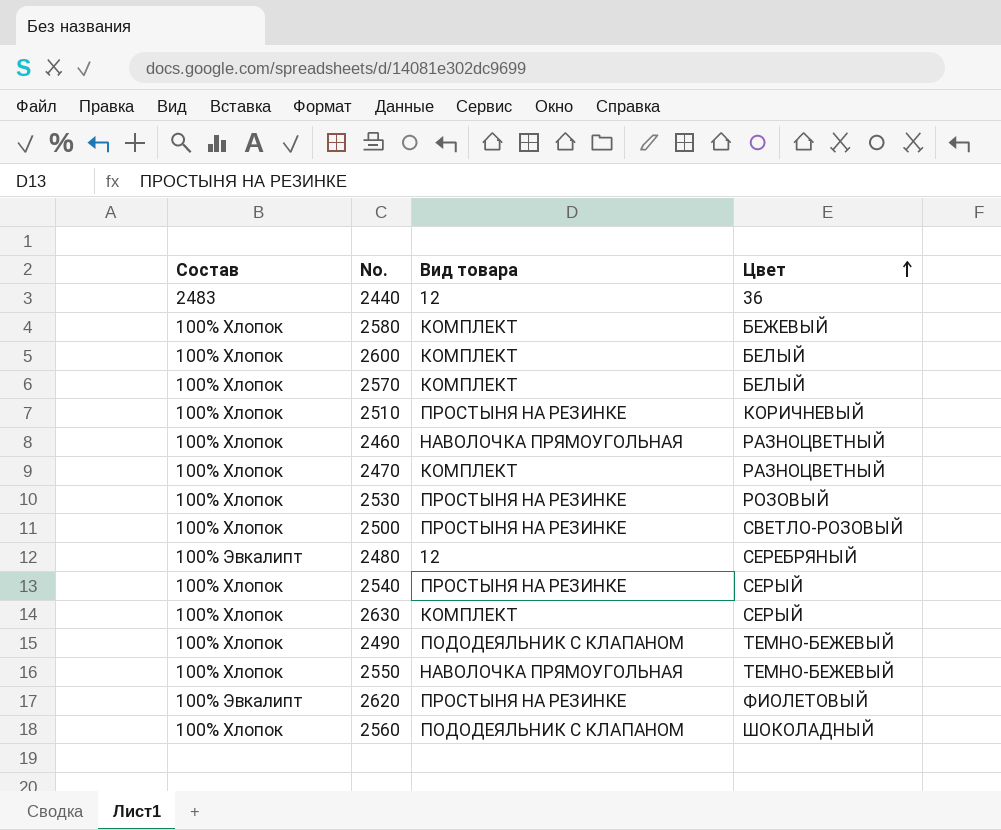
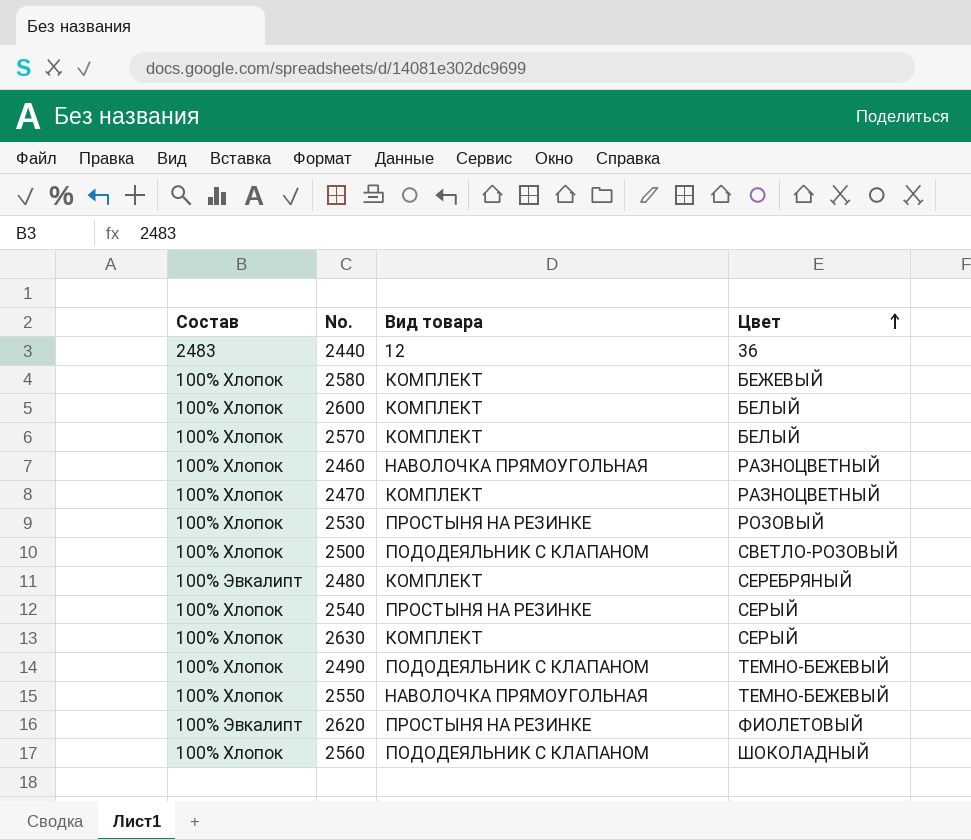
row 2510: 100% Хлопок | ПРОСТЫНЯ НА РЕЗИНКЕ | КОРИЧНЕВЫЙ -> none
2500 | Вид товара: ПРОСТЫНЯ НА РЕЗИНКЕ -> ПОДОДЕЯЛЬНИК С КЛАПАНОМ
2480 | Вид товара: 12 -> КОМПЛЕКТ

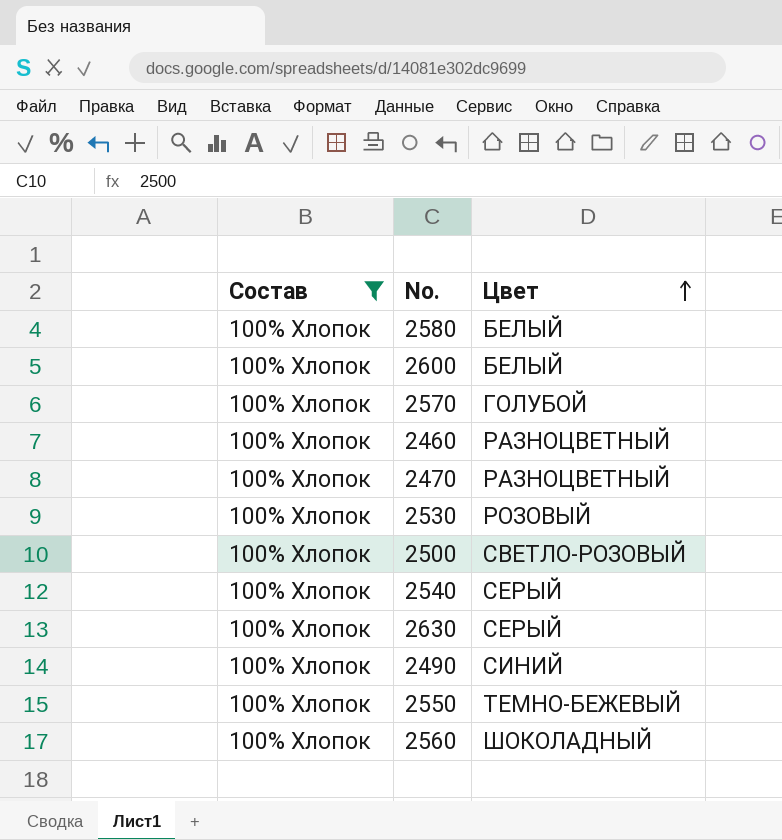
filter: none -> Состав = 100% Хлопок
column Вид товара | position: 3 -> none
2580 | Цвет: БЕЖЕВЫЙ -> БЕЛЫЙ
2570 | Цвет: БЕЛЫЙ -> ГОЛУБОЙ
2490 | Цвет: ТЕМНО-БЕЖЕВЫЙ -> СИНИЙ

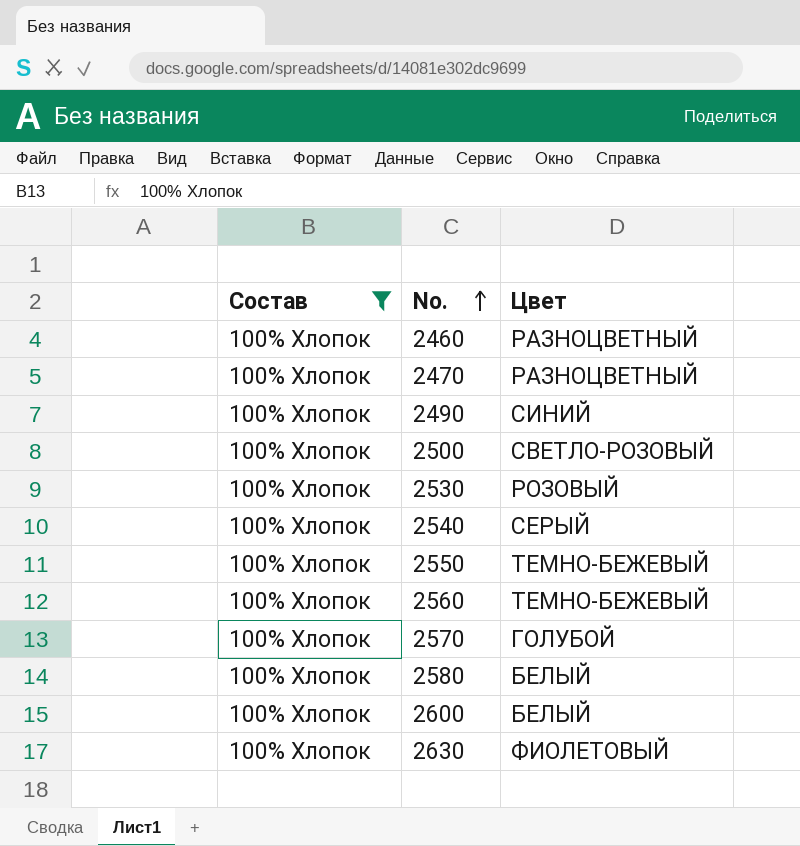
row order: Цвет ascending -> No. ascending
2560 | Цвет: ШОКОЛАДНЫЙ -> ТЕМНО-БЕЖЕВЫЙ
2630 | Цвет: СЕРЫЙ -> ФИОЛЕТОВЫЙ

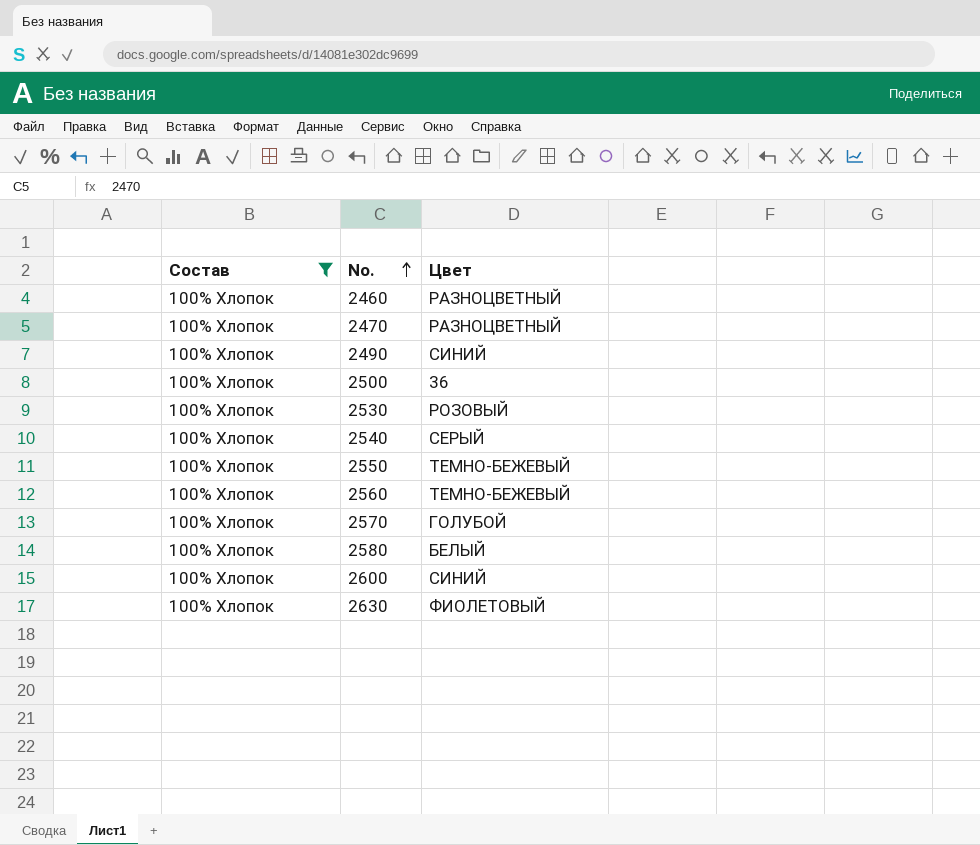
2500 | Цвет: СВЕТЛО-РОЗОВЫЙ -> 36
2600 | Цвет: БЕЛЫЙ -> СИНИЙ

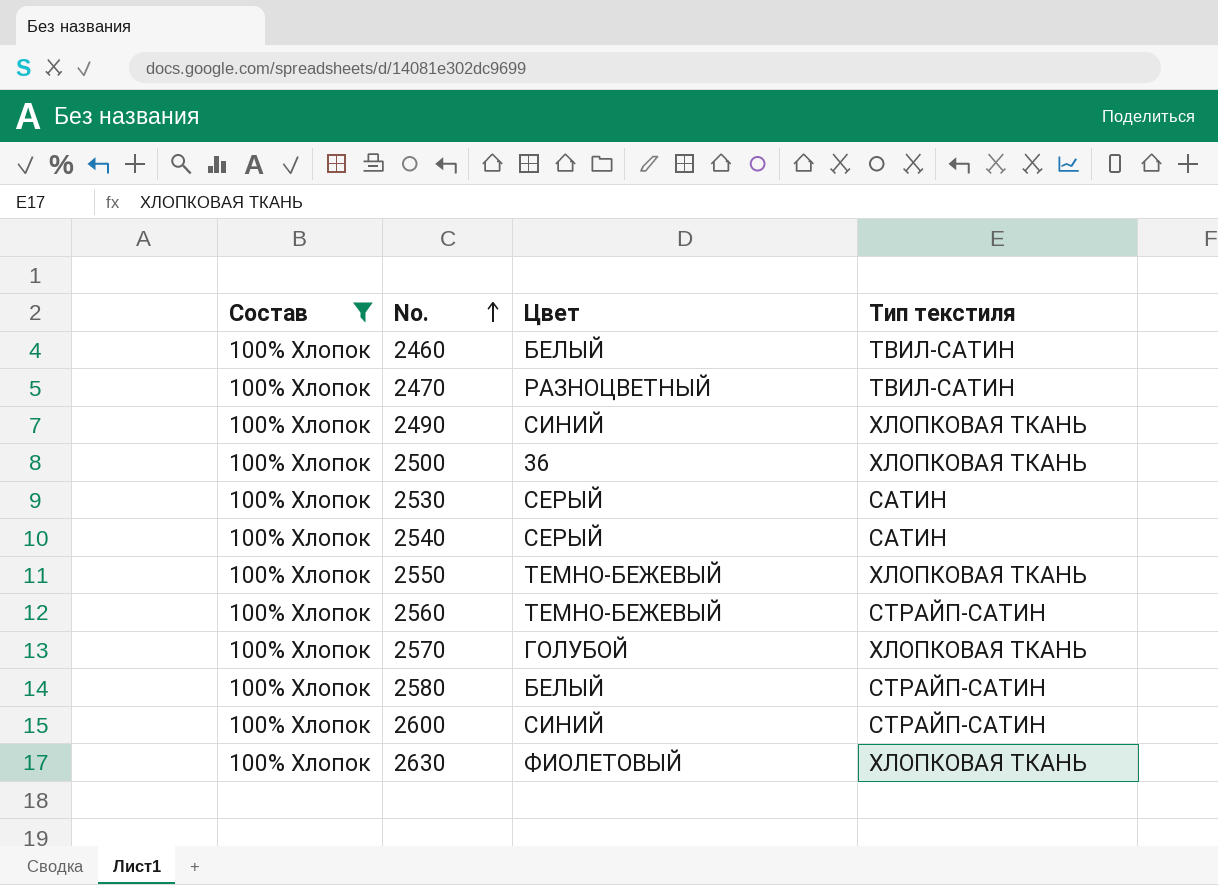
column Тип текстиля | position: none -> 4
2460 | Цвет: РАЗНОЦВЕТНЫЙ -> БЕЛЫЙ
2530 | Цвет: РОЗОВЫЙ -> СЕРЫЙ

